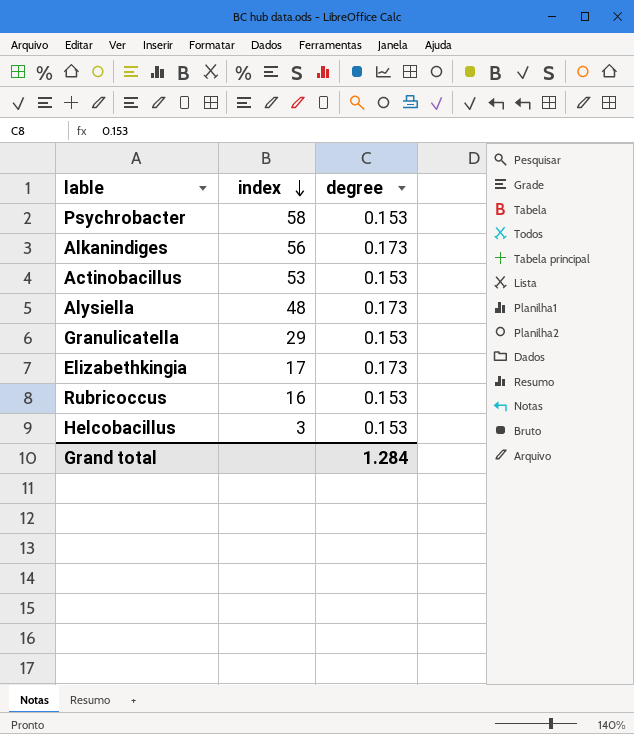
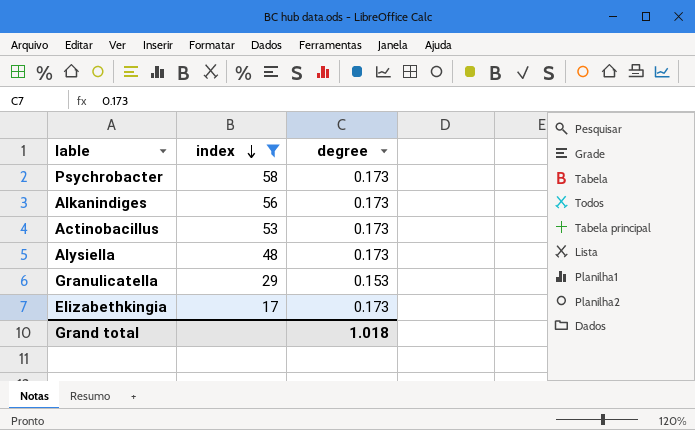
filter: none -> index >= 17
Psychrobacter | degree: 0.153 -> 0.173
Actinobacillus | degree: 0.153 -> 0.173
Grand total | degree: 1.284 -> 1.018

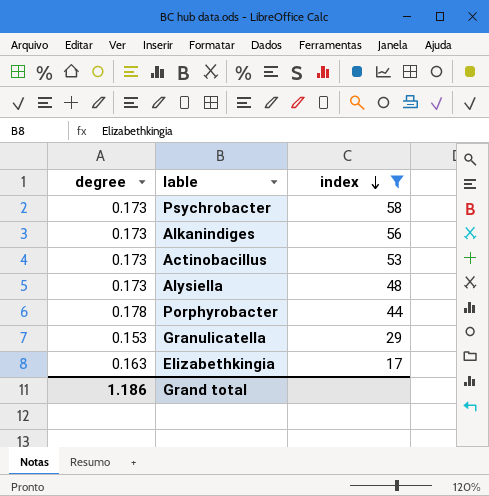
column degree | position: 3 -> 1
row Porphyrobacter: none -> 0.178 | 44
Elizabethkingia | degree: 0.173 -> 0.163
Grand total | degree: 1.018 -> 1.186

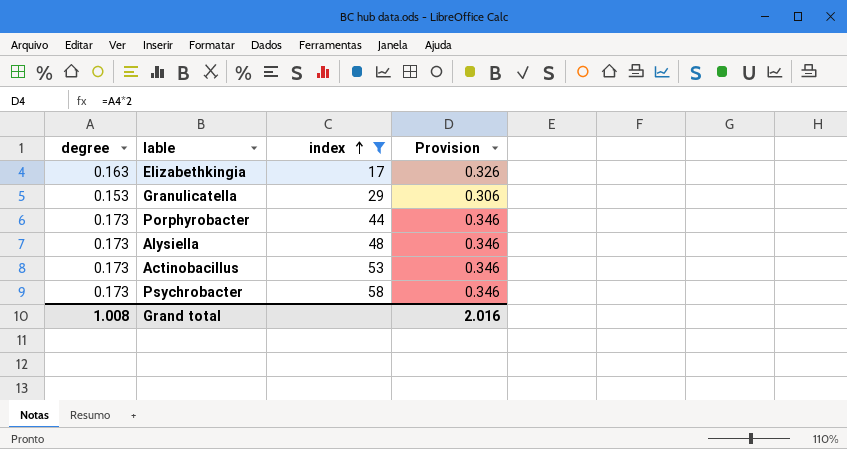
row order: index descending -> index ascending
column Provision | formula: none -> [degree] * 2
row Alkanindiges: 0.173 | 56 -> none
Porphyrobacter | degree: 0.178 -> 0.173
Grand total | degree: 1.186 -> 1.008

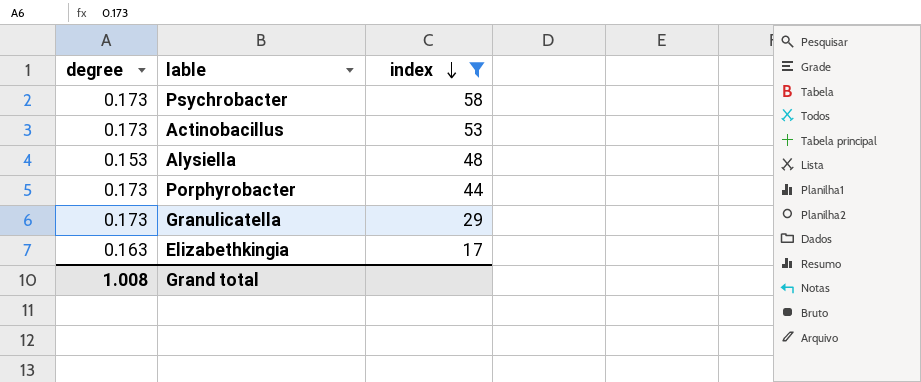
row order: index ascending -> index descending
column Provision | formula: [degree] * 2 -> none
Alysiella | degree: 0.173 -> 0.153
Granulicatella | degree: 0.153 -> 0.173

